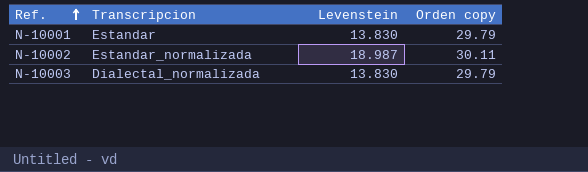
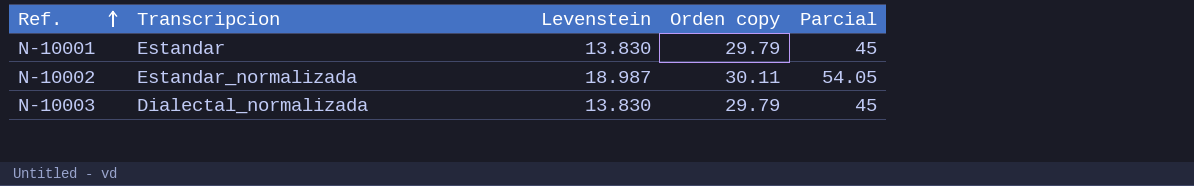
column Parcial | position: none -> 5

